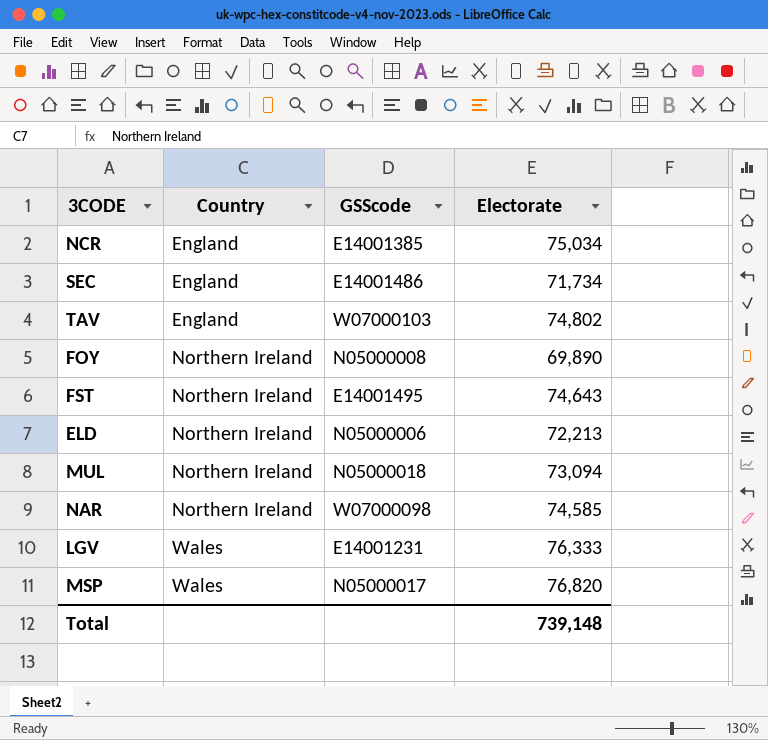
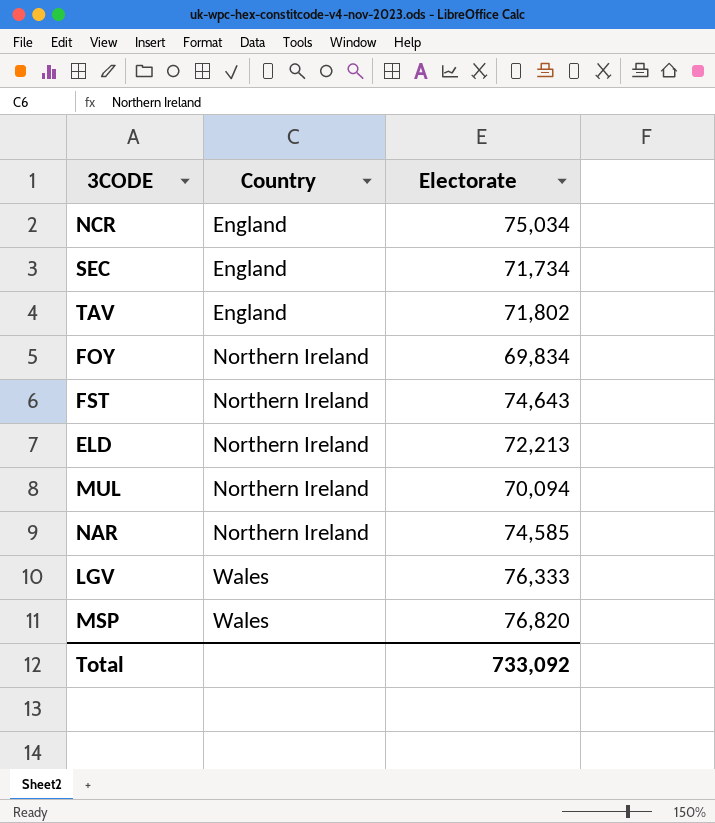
column GSScode | position: 3 -> none
TAV | Electorate: 74,802 -> 71,802
FOY | Electorate: 69,890 -> 69,834
MUL | Electorate: 73,094 -> 70,094
Total | Electorate: 739,148 -> 733,092

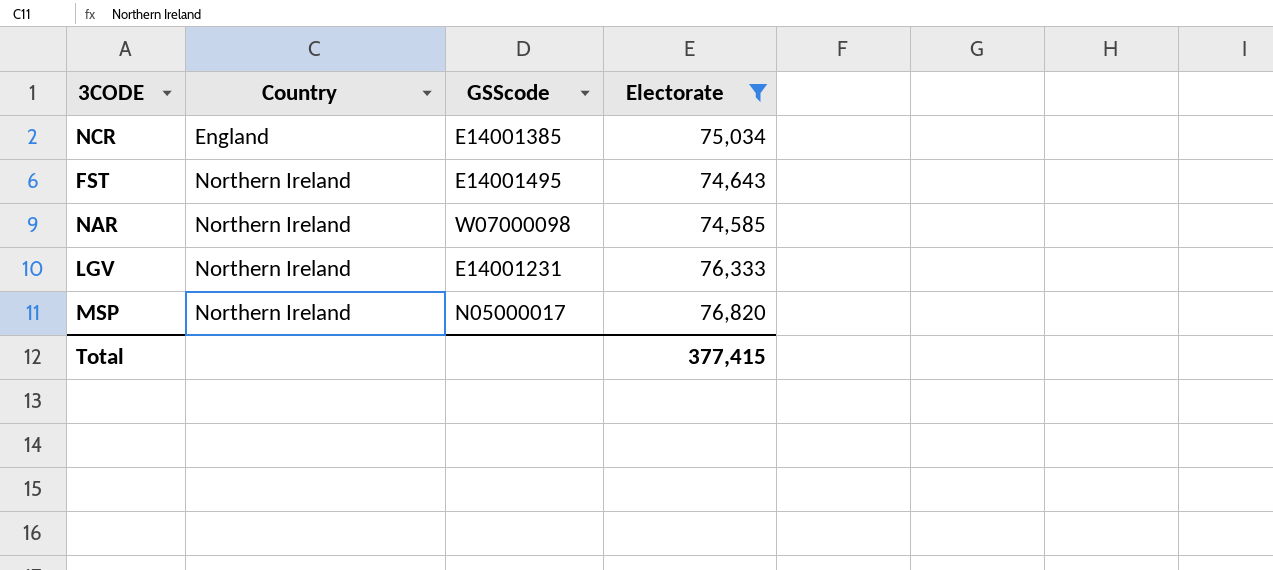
filter: none -> Electorate >= 74,585
column GSScode | position: none -> 3
LGV | Country: Wales -> Northern Ireland
MSP | Country: Wales -> Northern Ireland
Total | Electorate: 733,092 -> 377,415

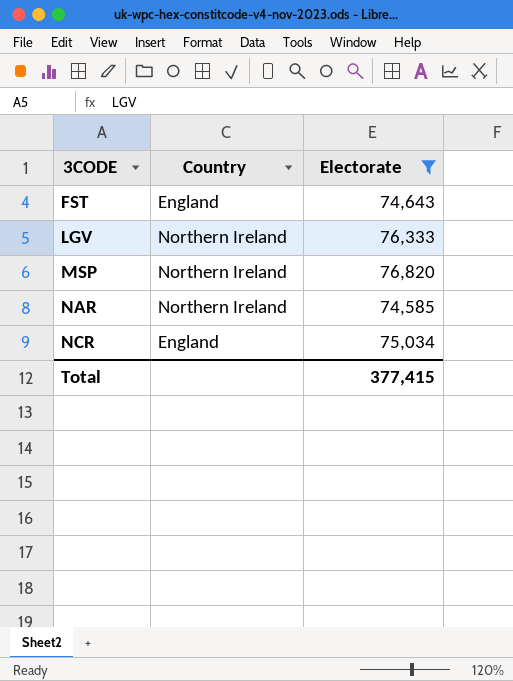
row order: Country ascending -> 3CODE ascending
column GSScode | position: 3 -> none
FST | Country: Northern Ireland -> England

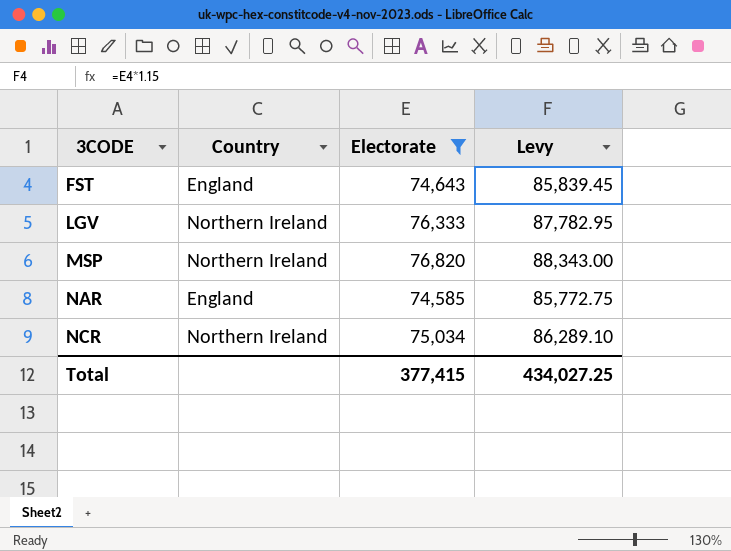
column Levy | formula: none -> [Electorate] * 1.15
NAR | Country: Northern Ireland -> England
NCR | Country: England -> Northern Ireland

